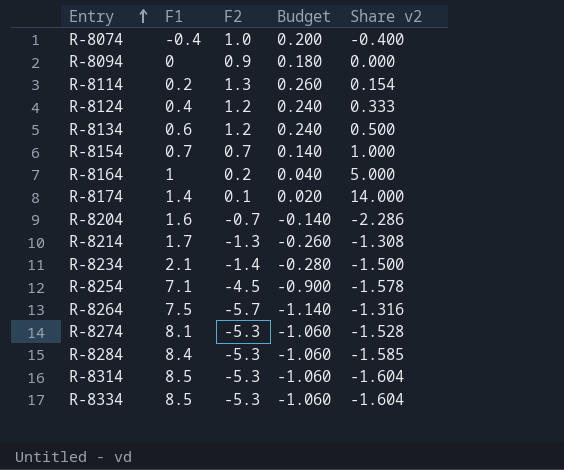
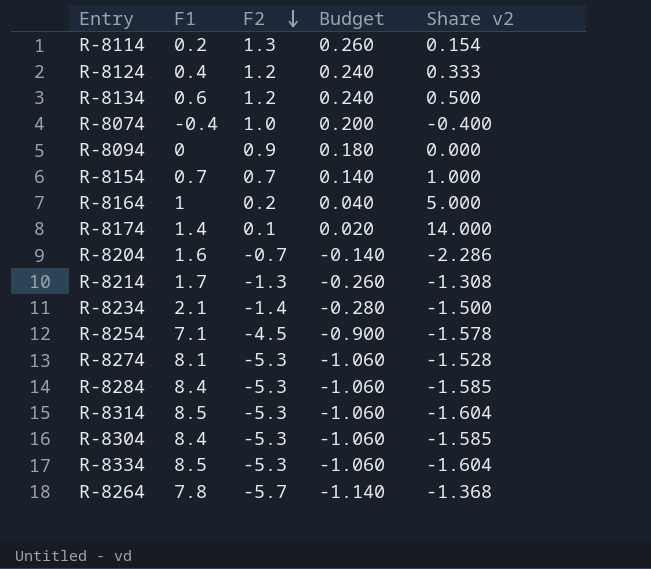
row order: Entry ascending -> F2 descending
row R-8304: none -> 8.4 | -5.3 | -1.060 | -1.585
R-8264 | F1: 7.5 -> 7.8
R-8264 | Share v2: -1.316 -> -1.368

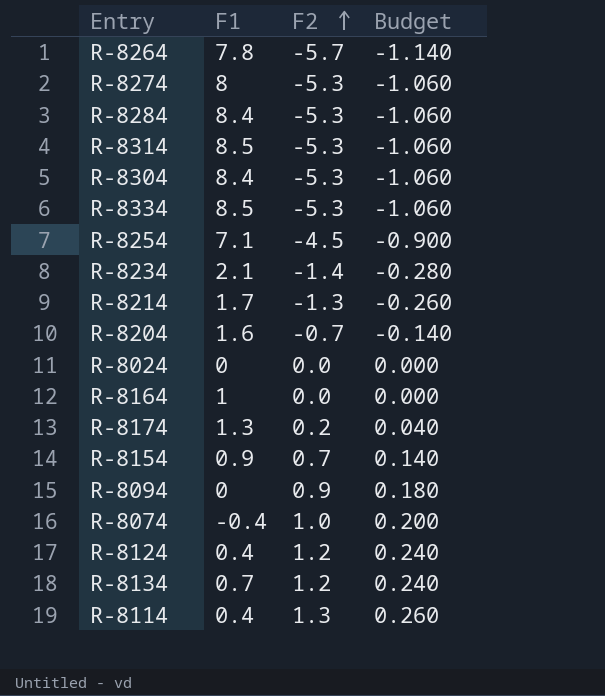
row order: F2 descending -> F2 ascending
column Share v2 | formula: [F1] / [F2] -> none
R-8274 | F1: 8.1 -> 8
row R-8024: none -> 0 | 0.0 | 0.000
R-8164 | F2: 0.2 -> 0.0
R-8164 | Budget: 0.040 -> 0.000
R-8174 | F1: 1.4 -> 1.3
R-8174 | F2: 0.1 -> 0.2
R-8174 | Budget: 0.020 -> 0.040
R-8154 | F1: 0.7 -> 0.9
R-8134 | F1: 0.6 -> 0.7
R-8114 | F1: 0.2 -> 0.4

